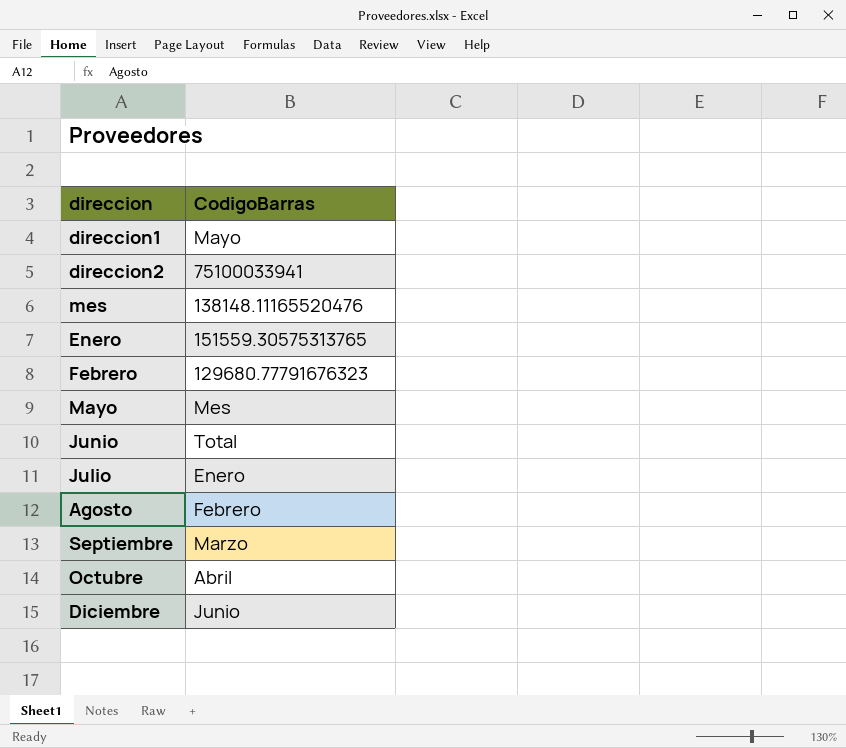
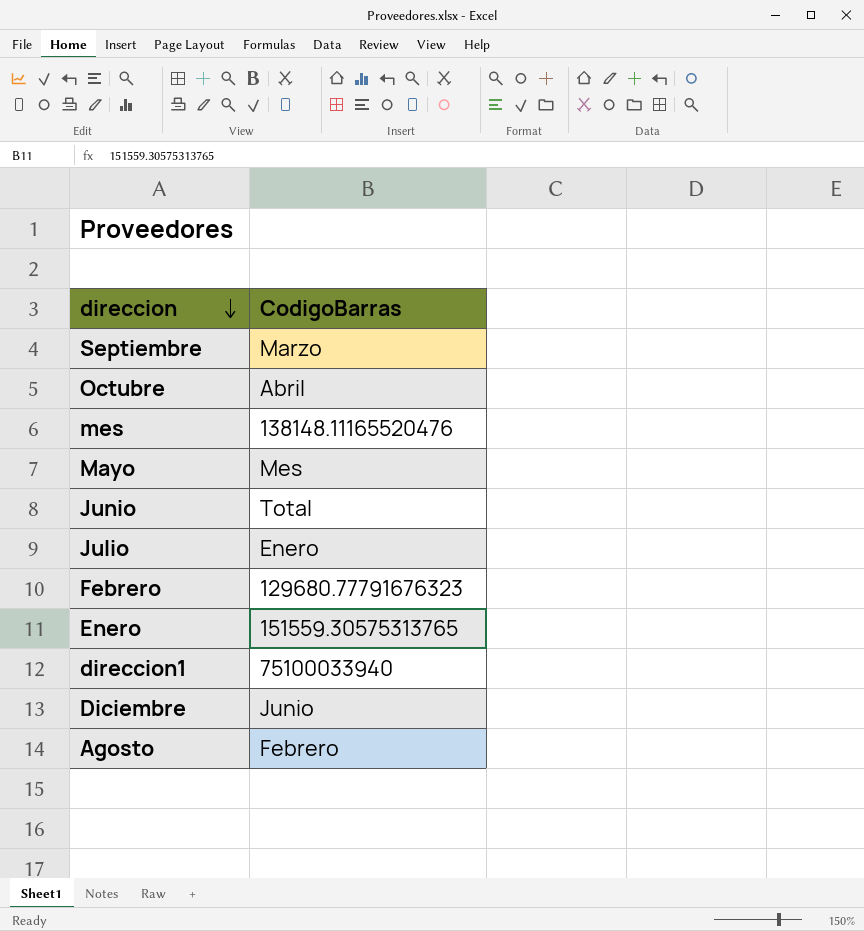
row order: none -> direccion descending
row direccion2: 75100033941 -> none
direccion1 | CodigoBarras: Mayo -> 75100033940

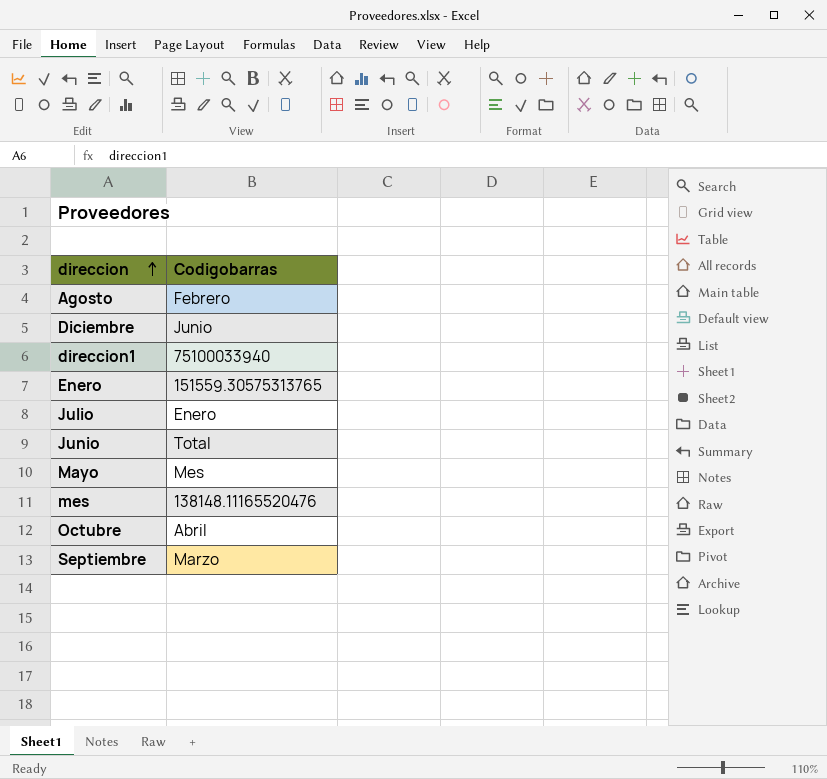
row order: direccion descending -> direccion ascending
column name: CodigoBarras -> Codigobarras
row Febrero: 129680.77791676323 -> none

